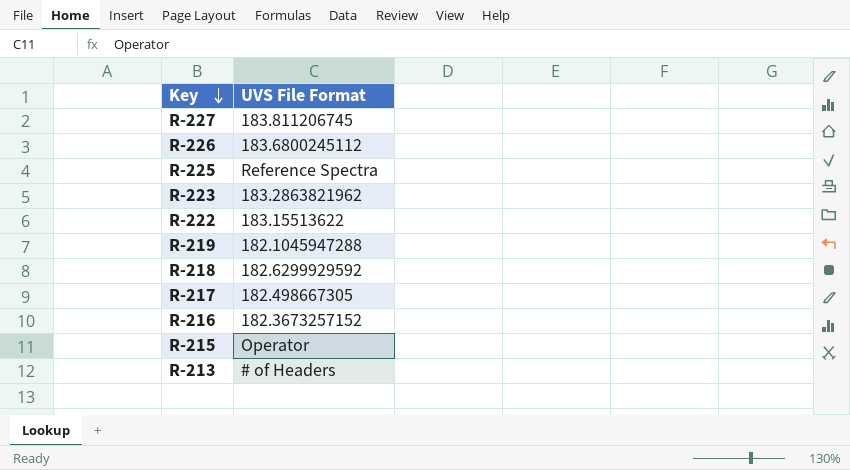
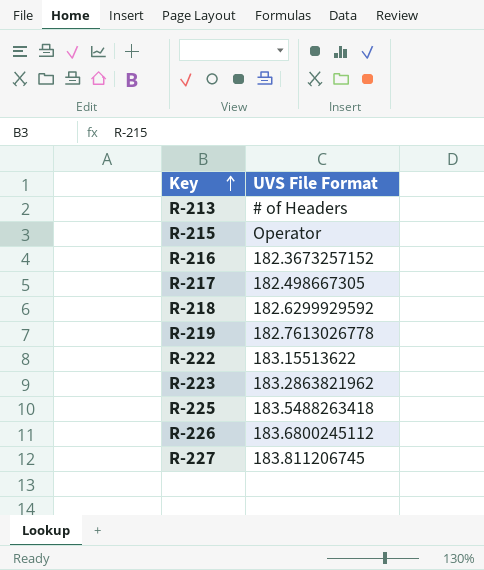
row order: Key descending -> Key ascending
R-219 | UVS File Format: 182.1045947288 -> 182.7613026778
R-225 | UVS File Format: Reference Spectra -> 183.5488263418

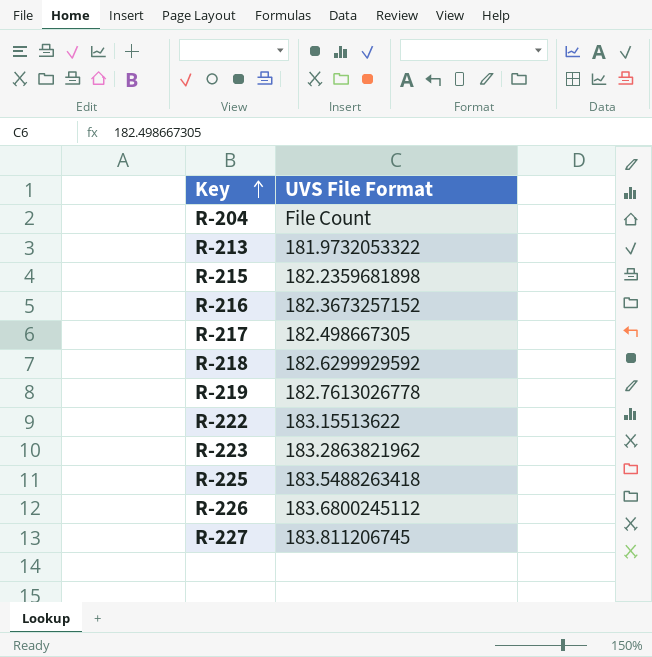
row R-204: none -> File Count
R-213 | UVS File Format: # of Headers -> 181.9732053322
R-215 | UVS File Format: Operator -> 182.2359681898

